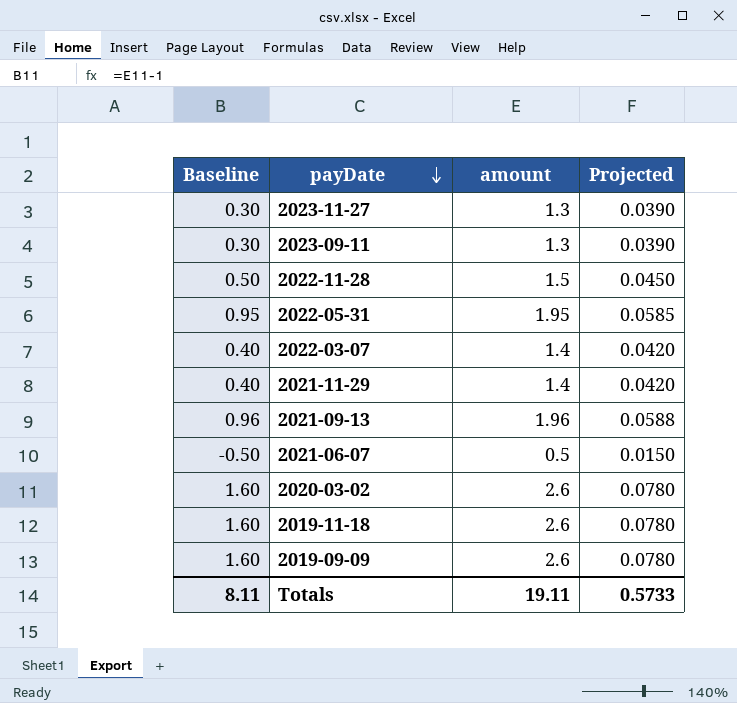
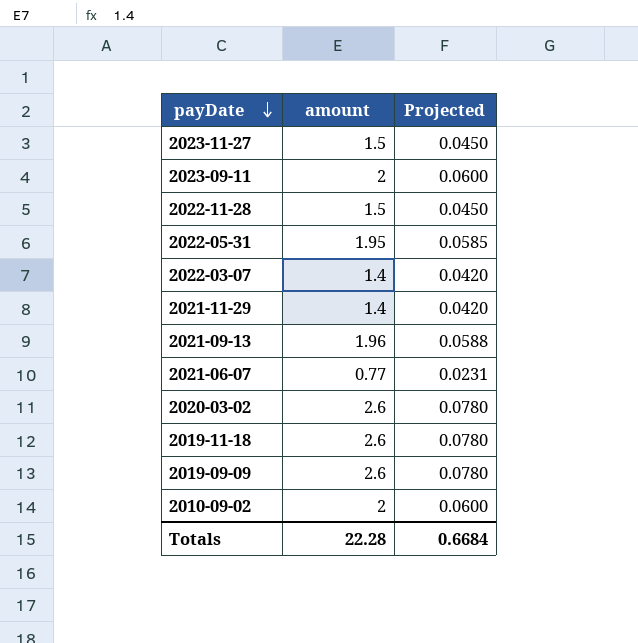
column Baseline | formula: [amount] - 1 -> none
2023-11-27 | amount: 1.3 -> 1.5
2023-11-27 | Projected: 0.0390 -> 0.0450
2023-09-11 | amount: 1.3 -> 2
2023-09-11 | Projected: 0.0390 -> 0.0600
2021-06-07 | amount: 0.5 -> 0.77
2021-06-07 | Projected: 0.0150 -> 0.0231
row 2010-09-02: none -> 2 | 0.0600
Totals | amount: 19.11 -> 22.28
Totals | Projected: 0.5733 -> 0.6684

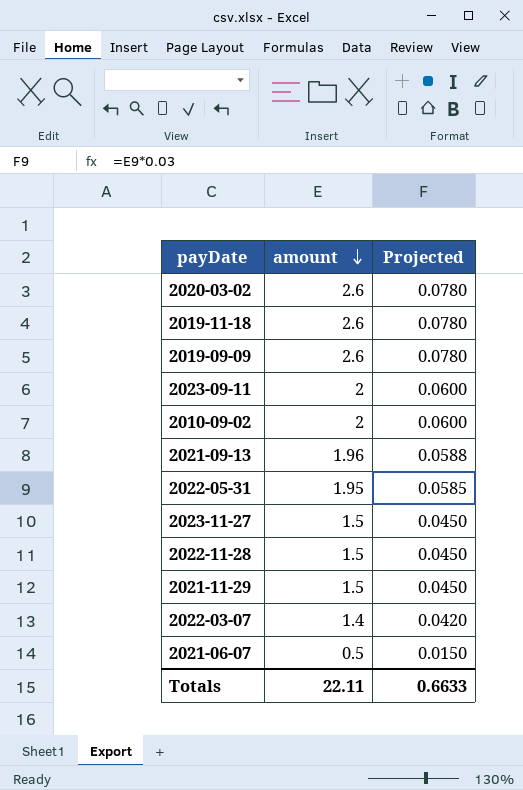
row order: payDate descending -> amount descending
2021-11-29 | amount: 1.4 -> 1.5
2021-11-29 | Projected: 0.0420 -> 0.0450
2021-06-07 | amount: 0.77 -> 0.5
2021-06-07 | Projected: 0.0231 -> 0.0150
Totals | amount: 22.28 -> 22.11
Totals | Projected: 0.6684 -> 0.6633

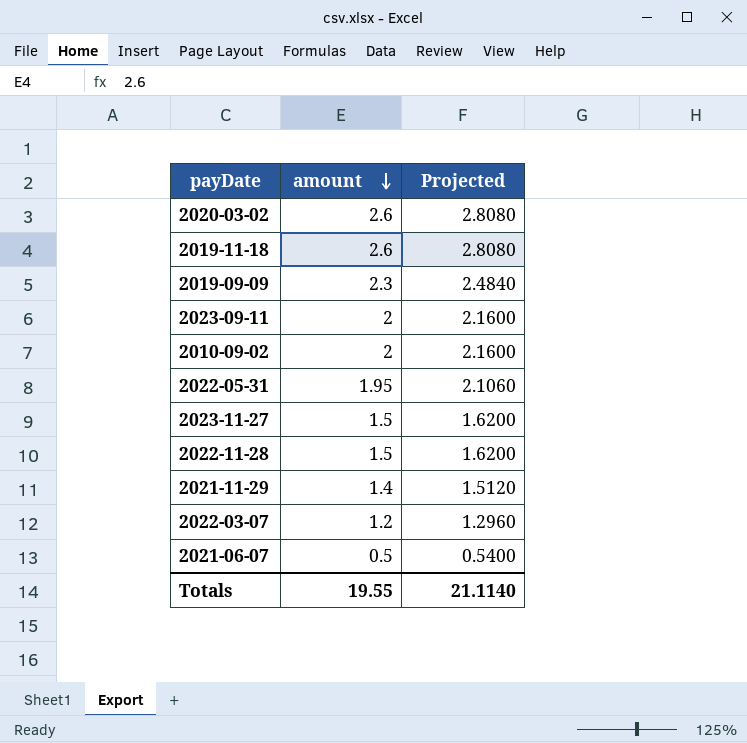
column Projected | formula: [amount] * 0.03 -> [amount] * 1.08
row 2021-09-13: 1.96 | 0.0588 -> none
2019-09-09 | amount: 2.6 -> 2.3
2021-11-29 | amount: 1.5 -> 1.4
2022-03-07 | amount: 1.4 -> 1.2
Totals | amount: 22.11 -> 19.55
Totals | Projected: 0.6633 -> 21.1140

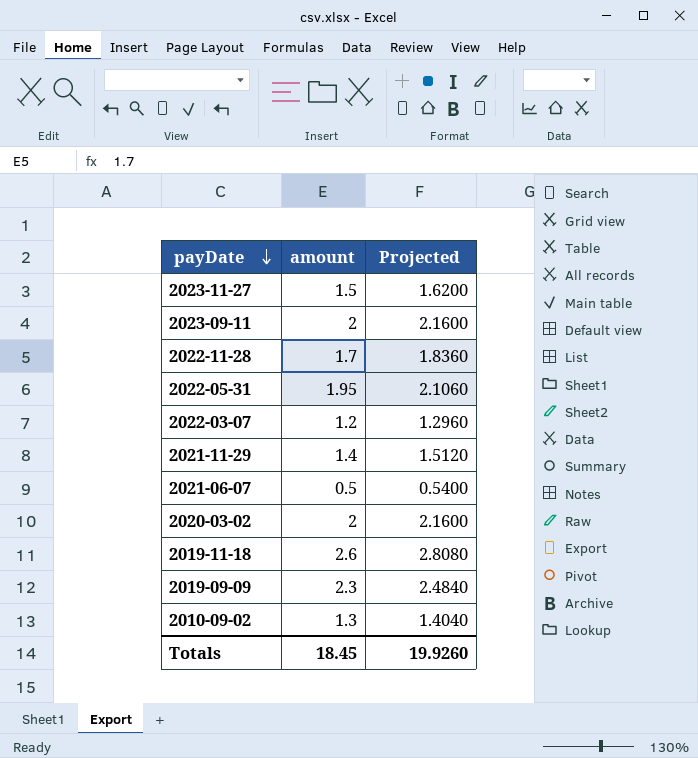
row order: amount descending -> payDate descending
2022-11-28 | amount: 1.5 -> 1.7
2022-11-28 | Projected: 1.6200 -> 1.8360
2020-03-02 | amount: 2.6 -> 2
2020-03-02 | Projected: 2.8080 -> 2.1600
2010-09-02 | amount: 2 -> 1.3
2010-09-02 | Projected: 2.1600 -> 1.4040
Totals | amount: 19.55 -> 18.45
Totals | Projected: 21.1140 -> 19.9260

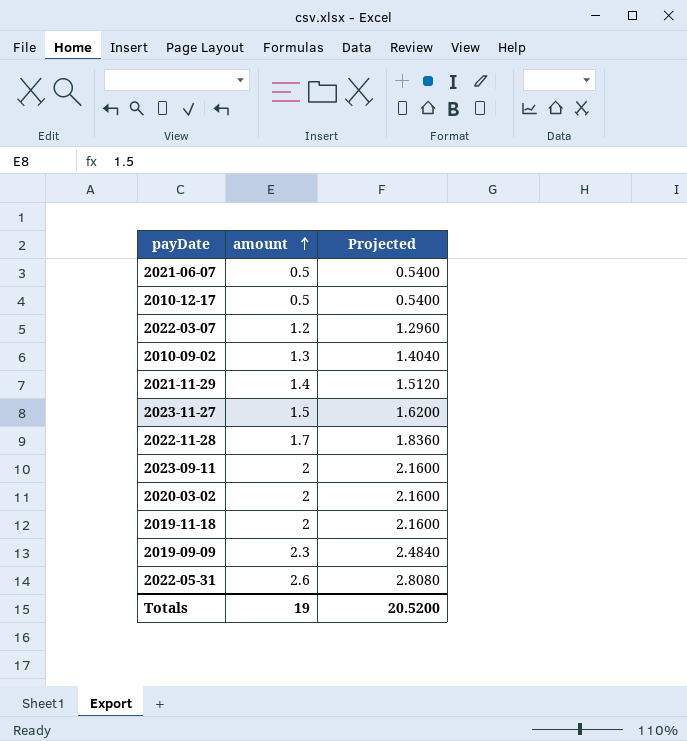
row order: payDate descending -> amount ascending
row 2010-12-17: none -> 0.5 | 0.5400
2019-11-18 | amount: 2.6 -> 2
2019-11-18 | Projected: 2.8080 -> 2.1600
2022-05-31 | amount: 1.95 -> 2.6
2022-05-31 | Projected: 2.1060 -> 2.8080
Totals | amount: 18.45 -> 19
Totals | Projected: 19.9260 -> 20.5200

